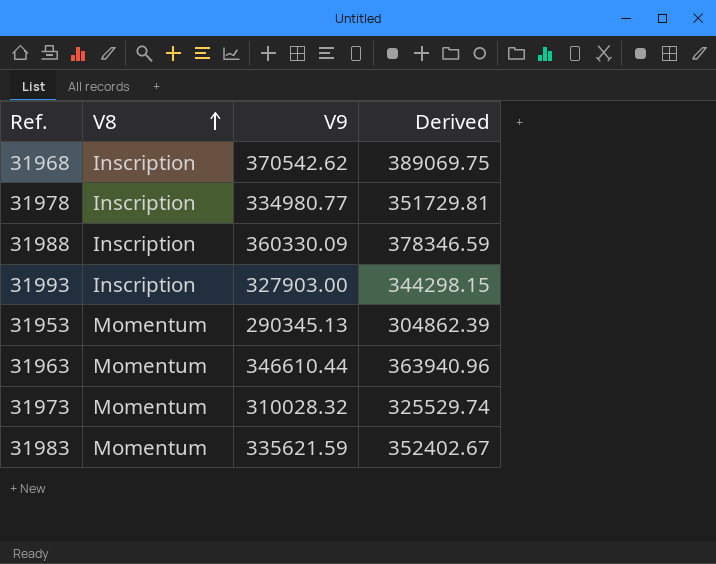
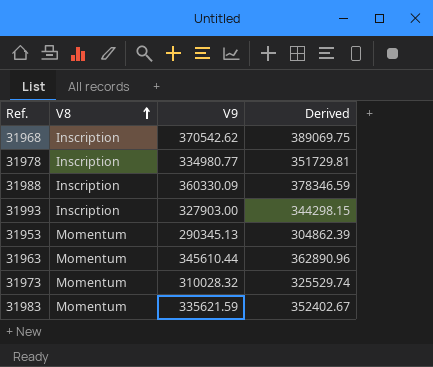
31963 | V9: 346610.44 -> 345610.44
31963 | Derived: 363940.96 -> 362890.96

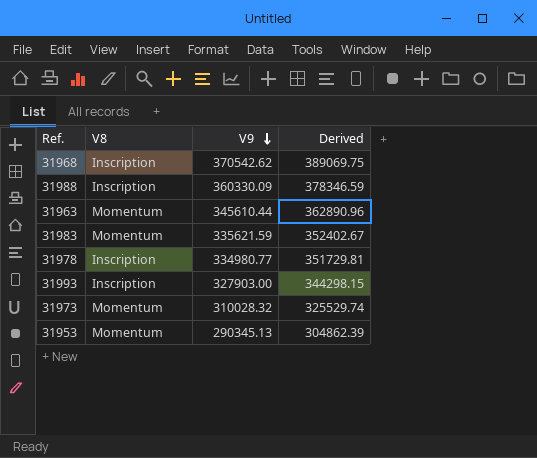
row order: V8 ascending -> V9 descending

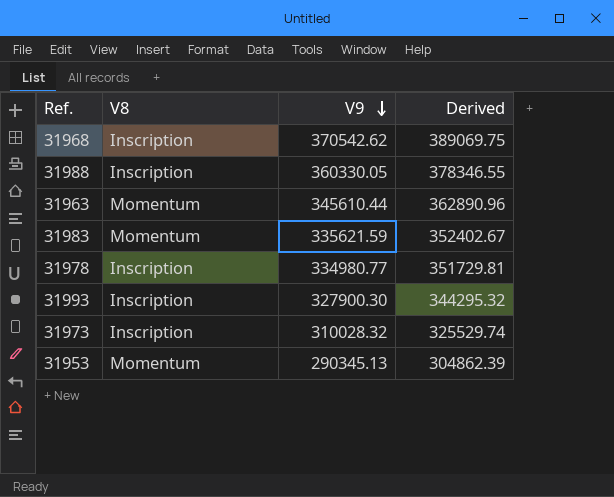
31988 | V9: 360330.09 -> 360330.05
31988 | Derived: 378346.59 -> 378346.55
31993 | V9: 327903.00 -> 327900.30
31993 | Derived: 344298.15 -> 344295.32
31973 | V8: Momentum -> Inscription

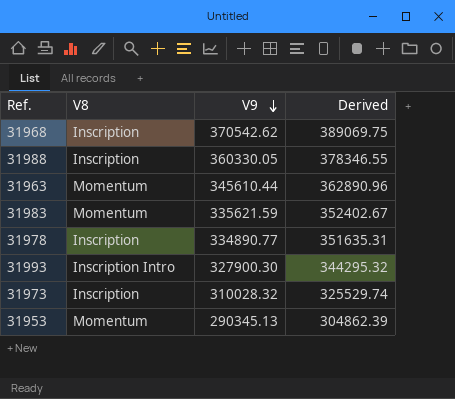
31978 | V9: 334980.77 -> 334890.77
31978 | Derived: 351729.81 -> 351635.31
31993 | V8: Inscription -> Inscription Intro

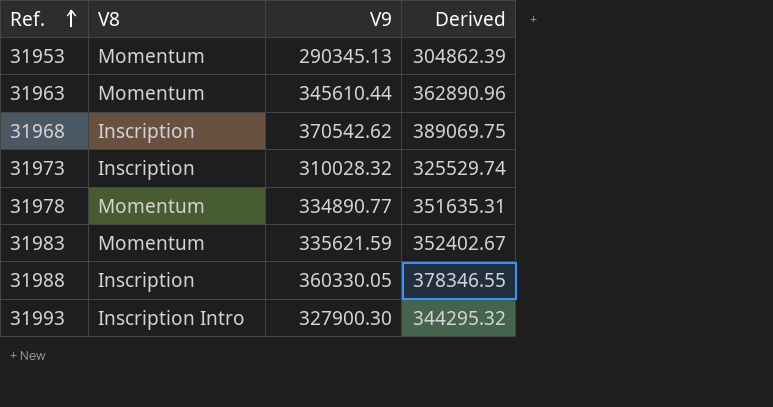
row order: V9 descending -> Ref. ascending
31978 | V8: Inscription -> Momentum

